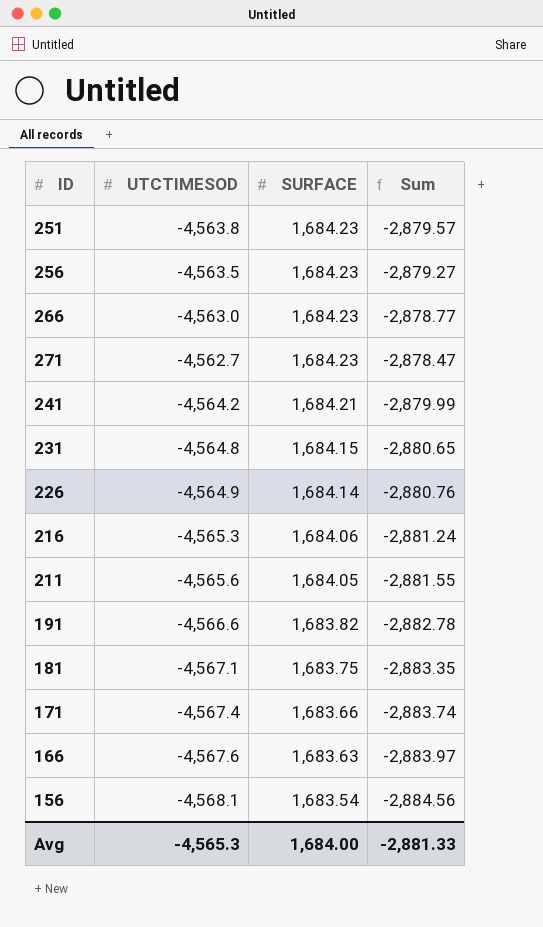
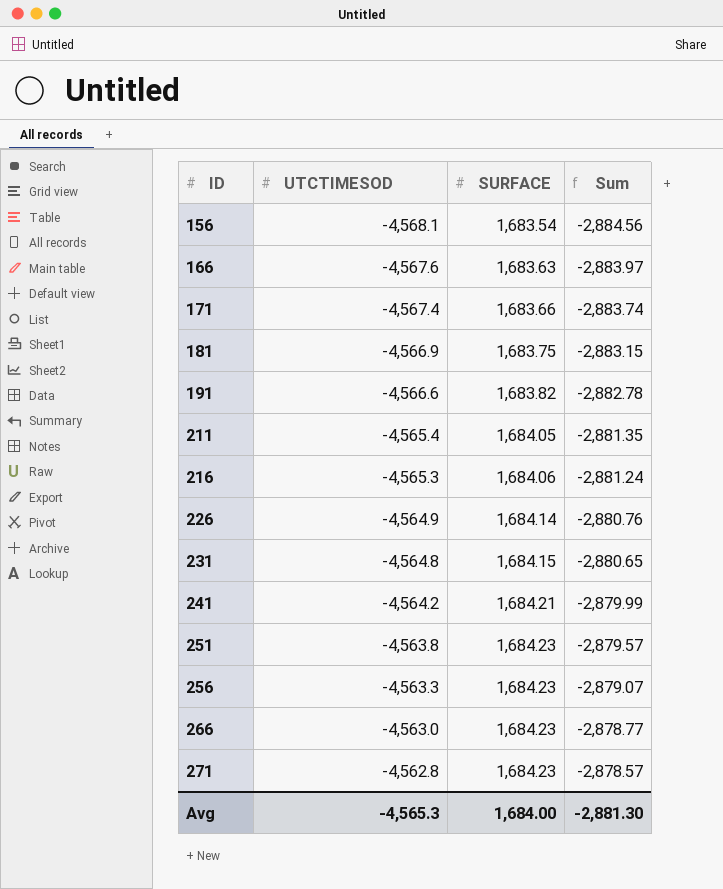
row order: SURFACE descending -> ID ascending
181 | UTCTIMESOD: -4,567.1 -> -4,566.9
181 | Sum: -2,883.35 -> -2,883.15
211 | UTCTIMESOD: -4,565.6 -> -4,565.4
211 | Sum: -2,881.55 -> -2,881.35
256 | UTCTIMESOD: -4,563.5 -> -4,563.3
256 | Sum: -2,879.27 -> -2,879.07
271 | UTCTIMESOD: -4,562.7 -> -4,562.8
271 | Sum: -2,878.47 -> -2,878.57
Avg | Sum: -2,881.33 -> -2,881.30

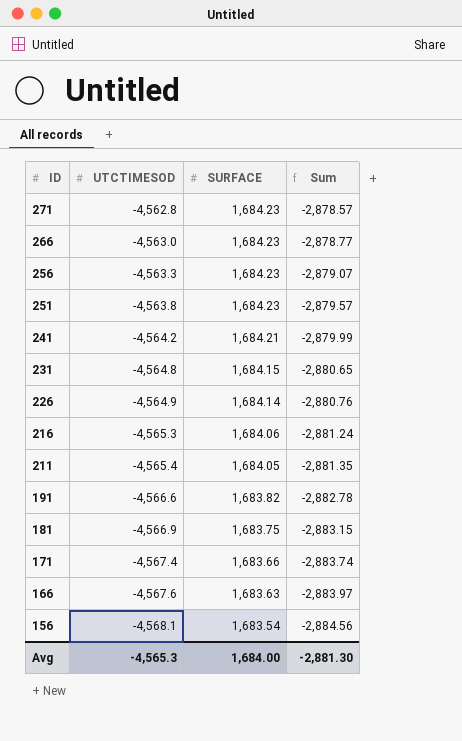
row order: ID ascending -> ID descending

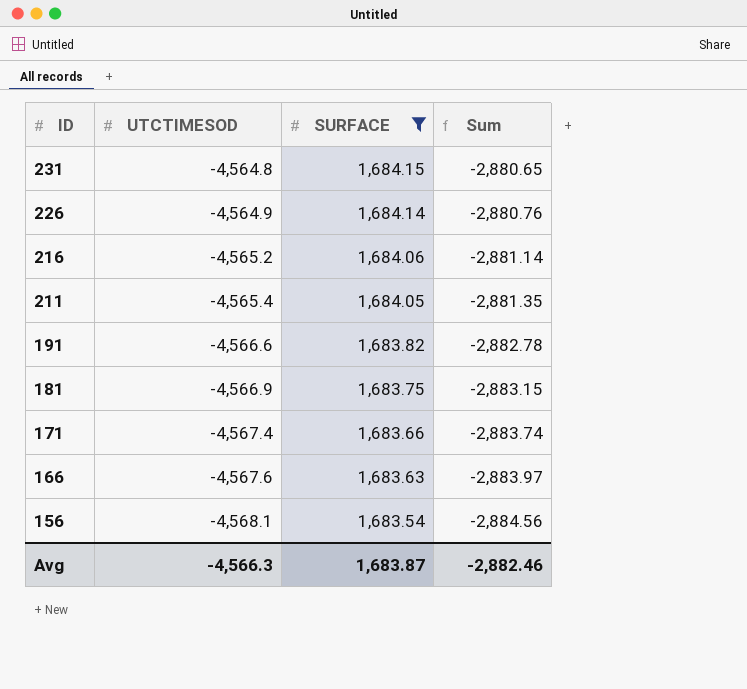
filter: none -> SURFACE <= 1,684.15
216 | UTCTIMESOD: -4,565.3 -> -4,565.2
216 | Sum: -2,881.24 -> -2,881.14
Avg | UTCTIMESOD: -4,565.3 -> -4,566.3
Avg | SURFACE: 1,684.00 -> 1,683.87
Avg | Sum: -2,881.30 -> -2,882.46

